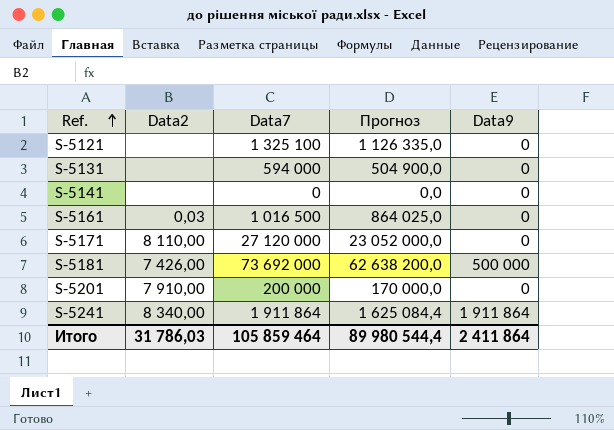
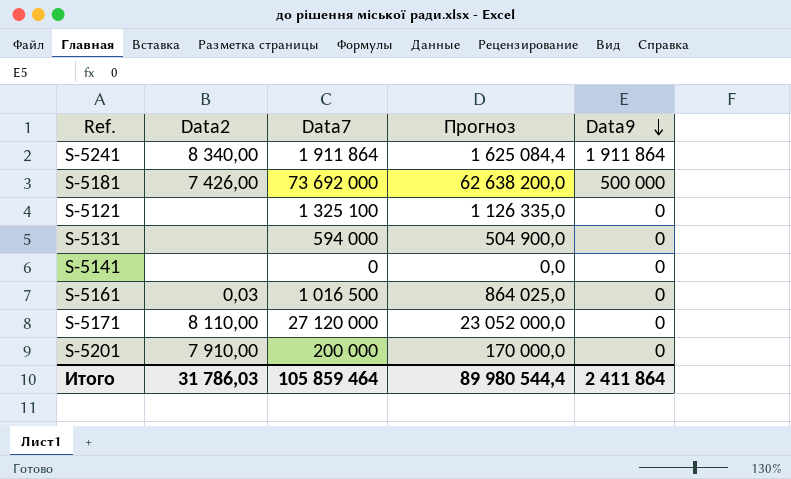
row order: Ref. ascending -> Data9 descending

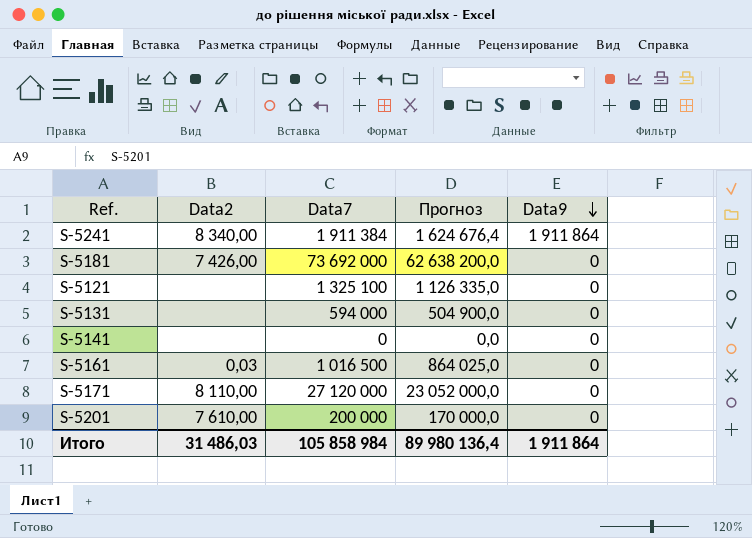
S-5241 | Data7: 1 911 864 -> 1 911 384
S-5241 | Прогноз: 1 625 084,4 -> 1 624 676,4
S-5181 | Data9: 500 000 -> 0
S-5201 | Data2: 7 910,00 -> 7 610,00
Итого | Data2: 31 786,03 -> 31 486,03
Итого | Data7: 105 859 464 -> 105 858 984
Итого | Прогноз: 89 980 544,4 -> 89 980 136,4
Итого | Data9: 2 411 864 -> 1 911 864

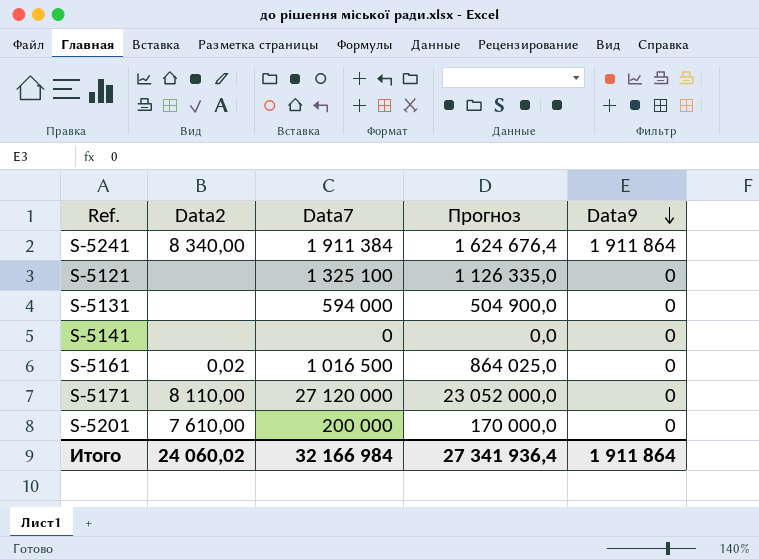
row S-5181: 7 426,00 | 73 692 000 | 62 638 200,0 | 0 -> none
S-5161 | Data2: 0,03 -> 0,02
Итого | Data2: 31 486,03 -> 24 060,02
Итого | Data7: 105 858 984 -> 32 166 984
Итого | Прогноз: 89 980 136,4 -> 27 341 936,4

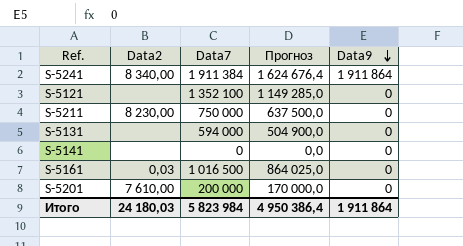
row S-5171: 8 110,00 | 27 120 000 | 23 052 000,0 | 0 -> none
S-5121 | Data7: 1 325 100 -> 1 352 100
S-5121 | Прогноз: 1 126 335,0 -> 1 149 285,0
row S-5211: none -> 8 230,00 | 750 000 | 637 500,0 | 0
S-5161 | Data2: 0,02 -> 0,03
Итого | Data2: 24 060,02 -> 24 180,03
Итого | Data7: 32 166 984 -> 5 823 984
Итого | Прогноз: 27 341 936,4 -> 4 950 386,4

